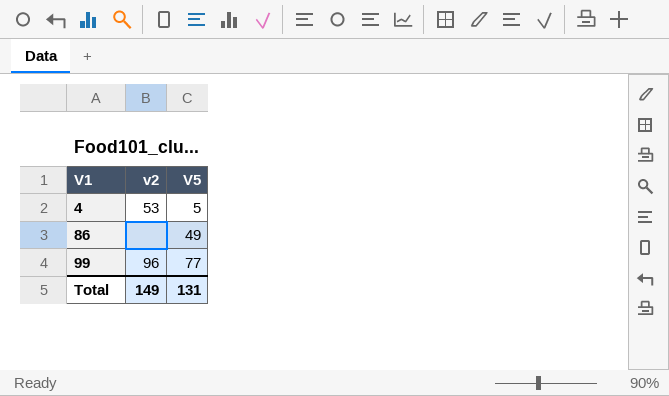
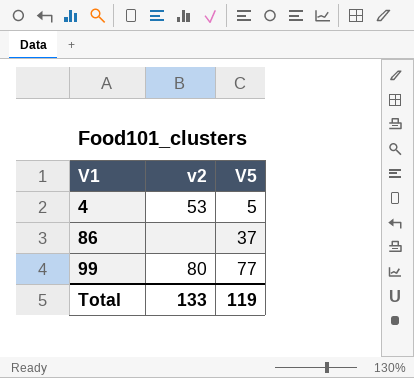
86 | V5: 49 -> 37
99 | v2: 96 -> 80
Total | v2: 149 -> 133
Total | V5: 131 -> 119

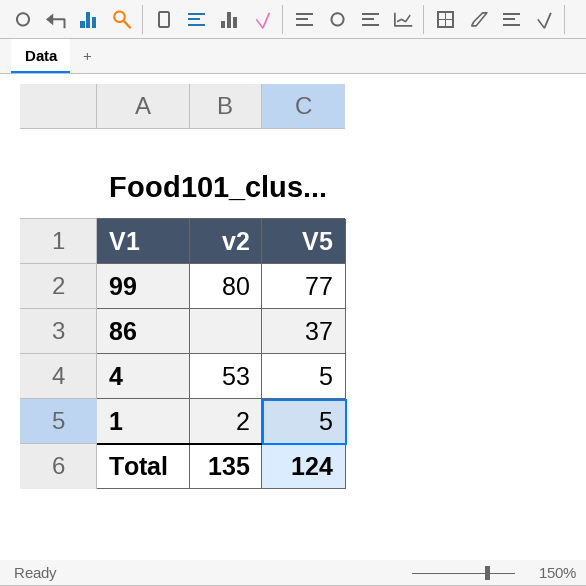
row order: V1 ascending -> V1 descending
row 1: none -> 2 | 5
Total | v2: 133 -> 135
Total | V5: 119 -> 124

